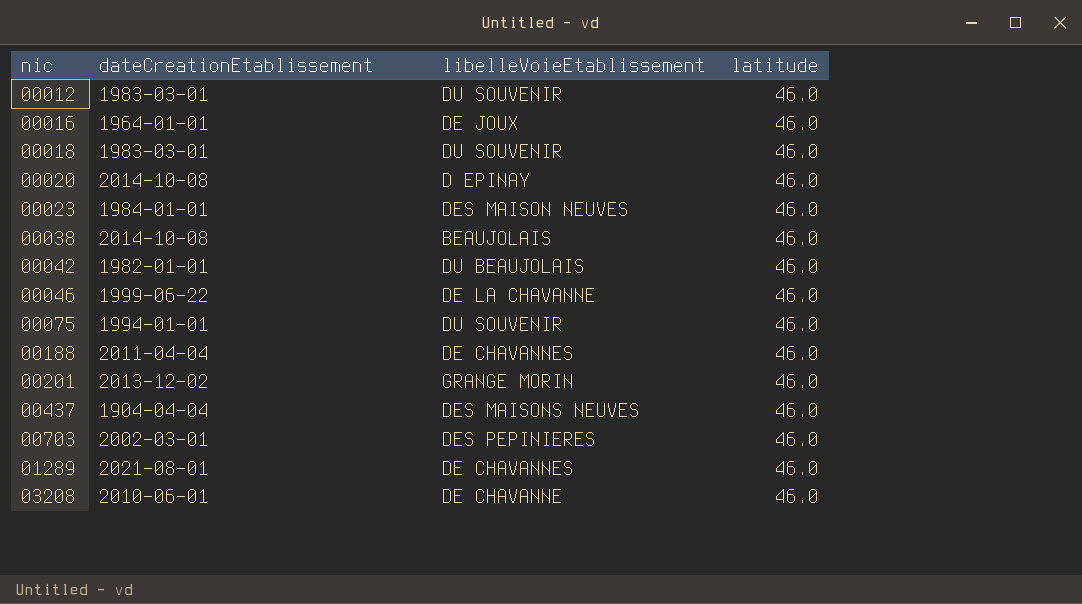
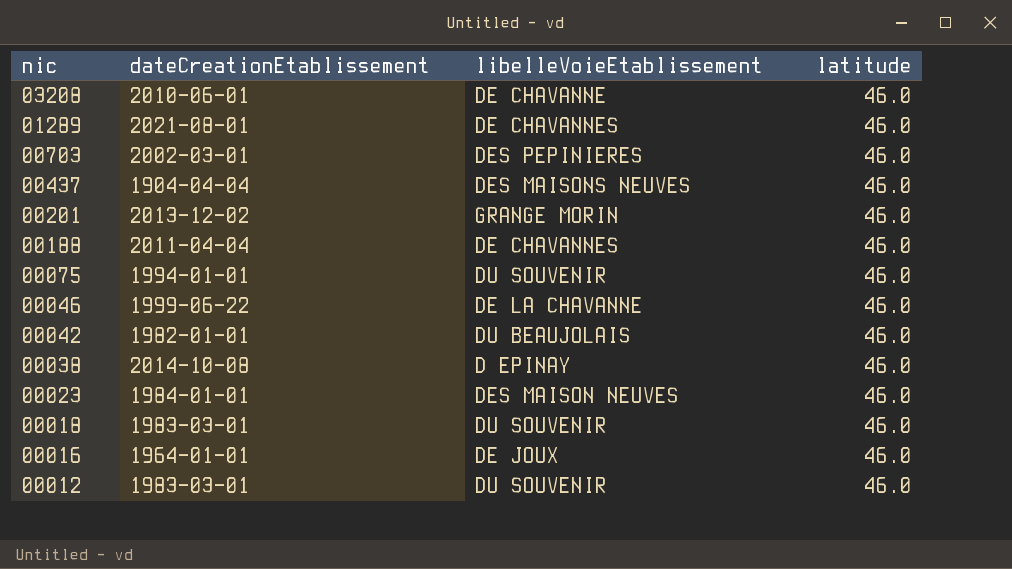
row order: nic ascending -> nic descending
row 00020: 2014-10-08 | D EPINAY | 46.0 -> none
00038 | libelleVoieEtablissement: BEAUJOLAIS -> D EPINAY

